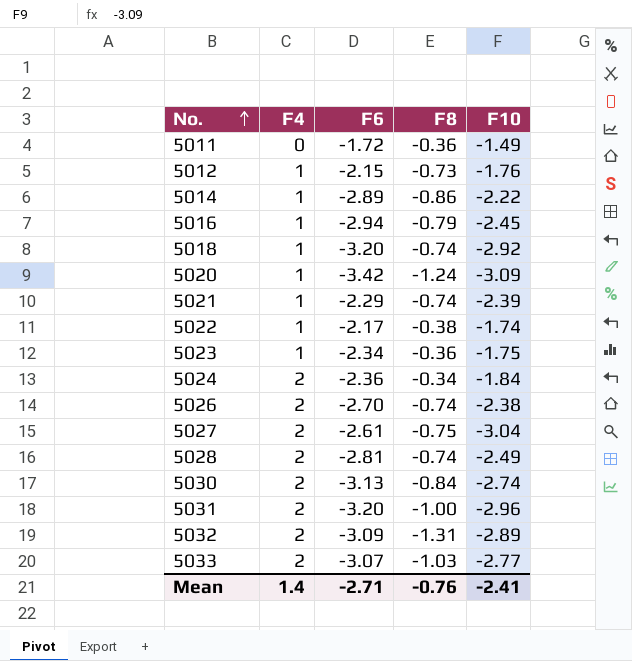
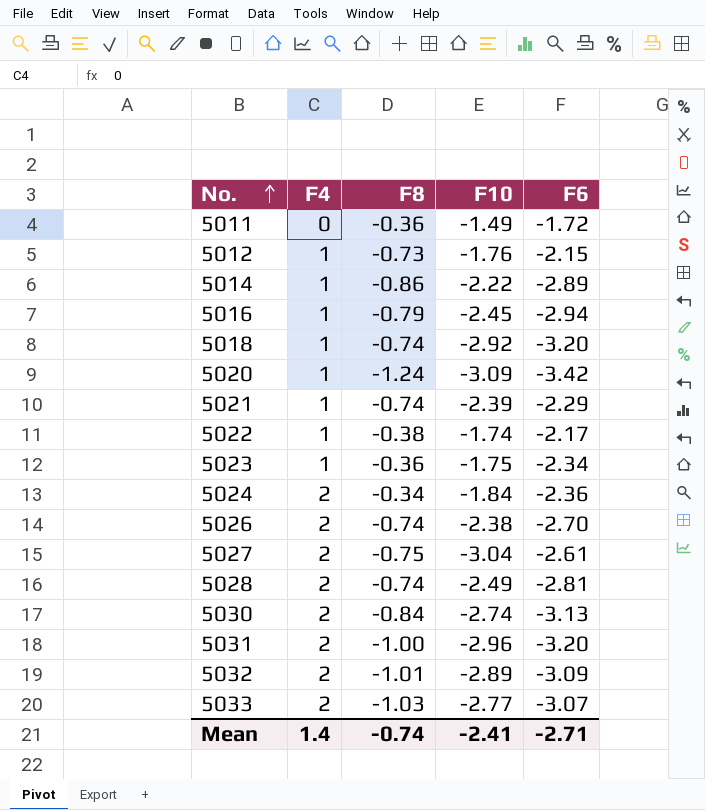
column F6 | position: 3 -> 5
5032 | F8: -1.31 -> -1.01
Mean | F8: -0.76 -> -0.74

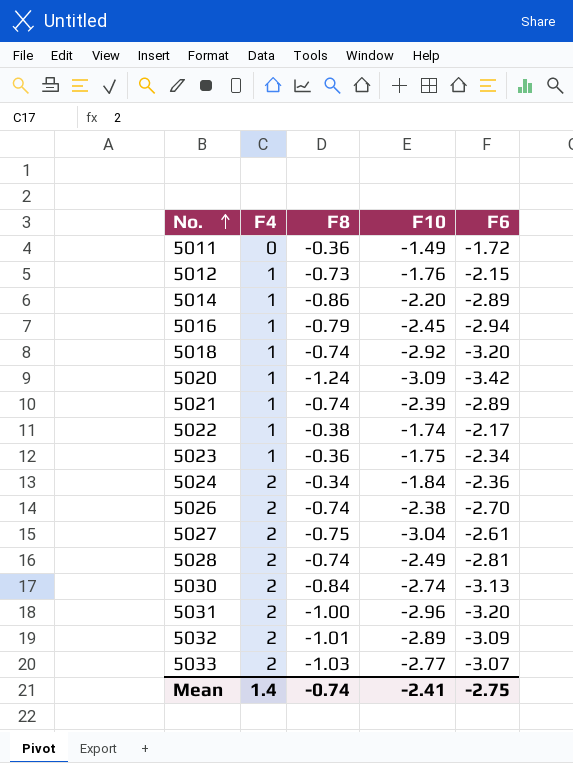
5014 | F10: -2.22 -> -2.20
5021 | F6: -2.29 -> -2.89
Mean | F6: -2.71 -> -2.75

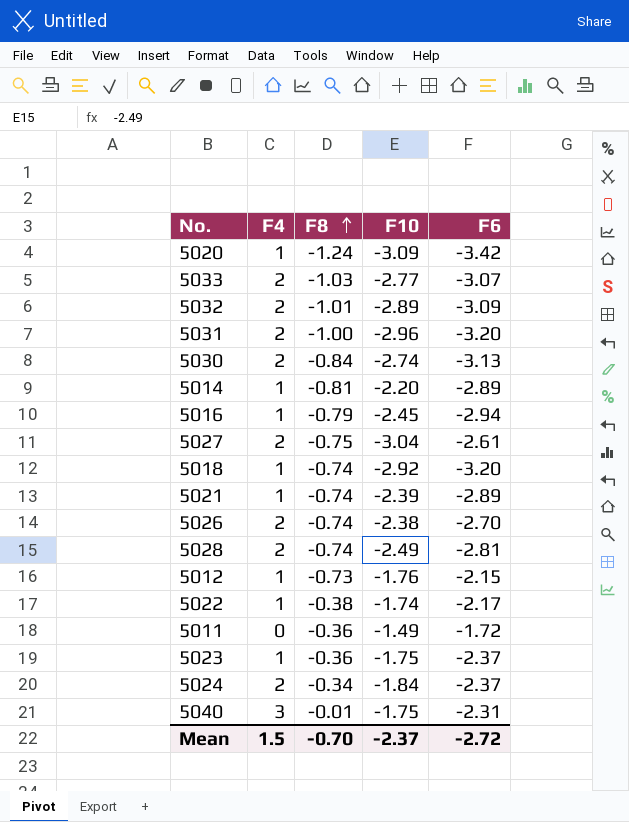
row order: No. ascending -> F8 ascending
5014 | F8: -0.86 -> -0.81
5023 | F6: -2.34 -> -2.37
5024 | F6: -2.36 -> -2.37
row 5040: none -> 3 | -0.01 | -1.75 | -2.31
Mean | F4: 1.4 -> 1.5
Mean | F8: -0.74 -> -0.70
Mean | F10: -2.41 -> -2.37
Mean | F6: -2.75 -> -2.72

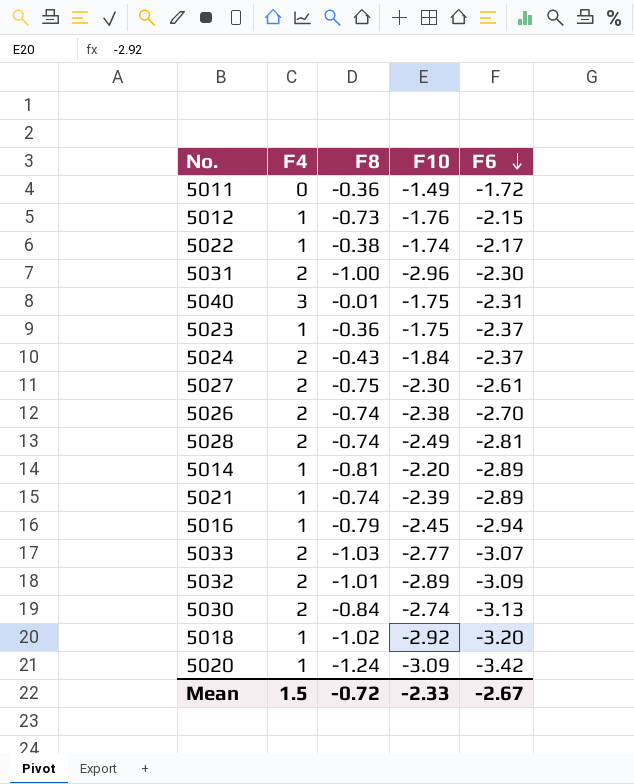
row order: F8 ascending -> F6 descending
5031 | F6: -3.20 -> -2.30
5024 | F8: -0.34 -> -0.43
5027 | F10: -3.04 -> -2.30
5018 | F8: -0.74 -> -1.02
Mean | F8: -0.70 -> -0.72
Mean | F10: -2.37 -> -2.33
Mean | F6: -2.72 -> -2.67

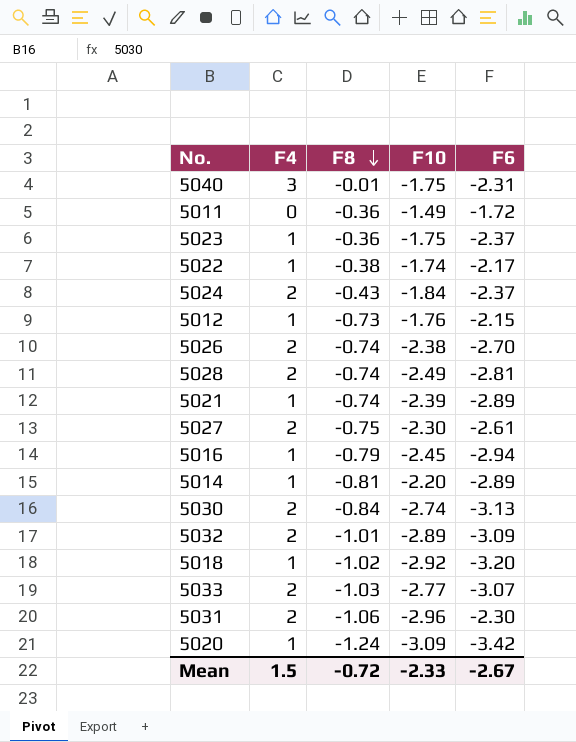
row order: F6 descending -> F8 descending
5031 | F8: -1.00 -> -1.06

